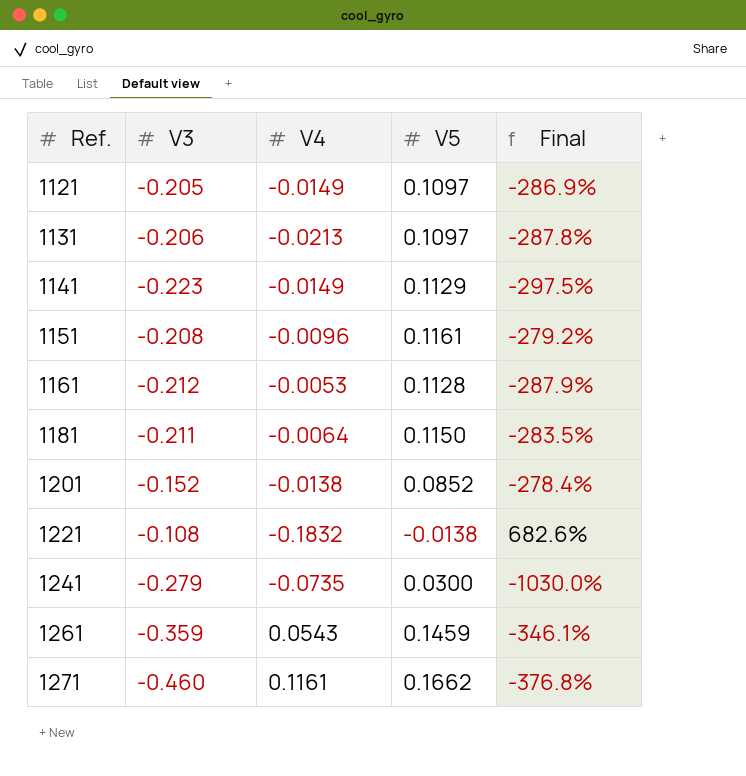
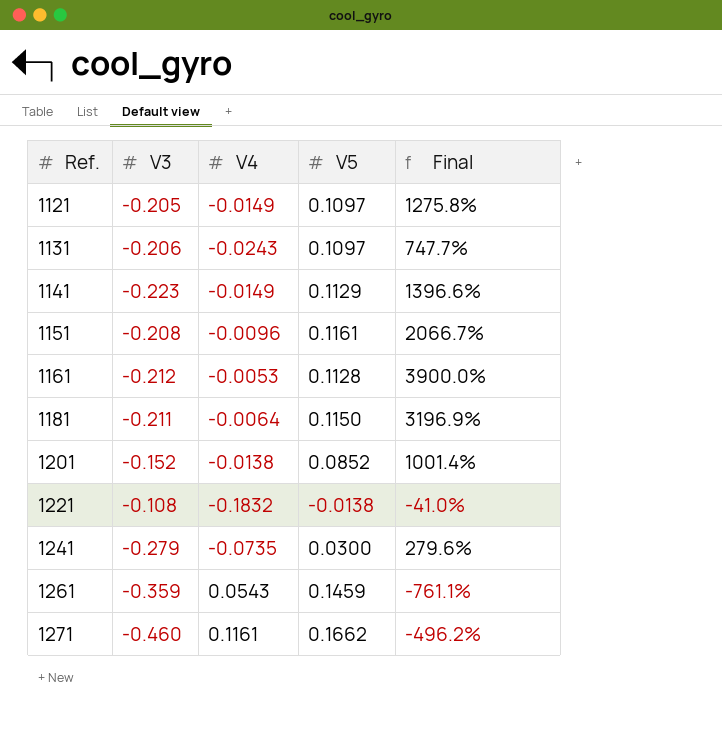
column Final | formula: ([V3] - [V5]) / [V5] -> ([V3] - [V4]) / [V4]
1131 | V4: -0.0213 -> -0.0243

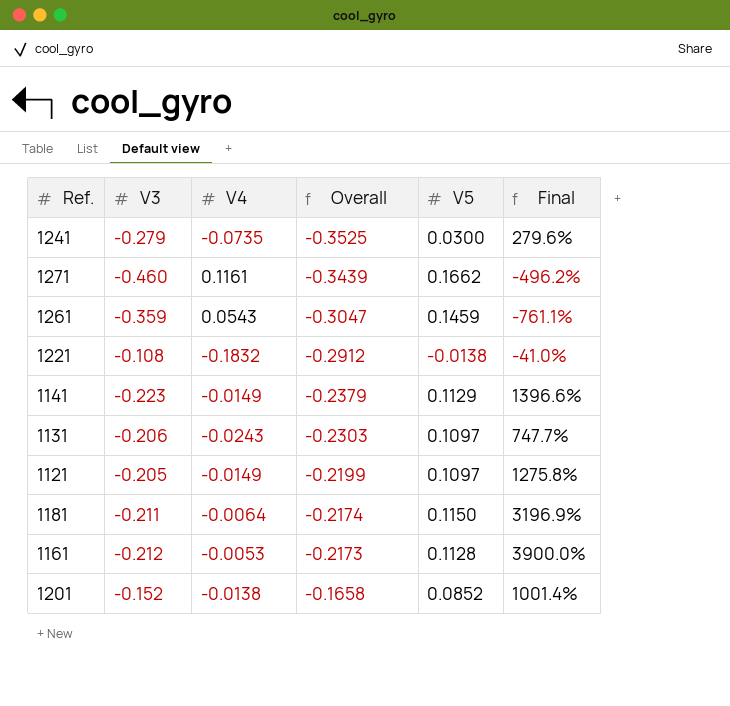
row order: Ref. ascending -> Overall ascending
column Overall | formula: none -> [V3] + [V4]
row 1151: -0.208 | -0.0096 | 0.1161 | 2066.7% -> none

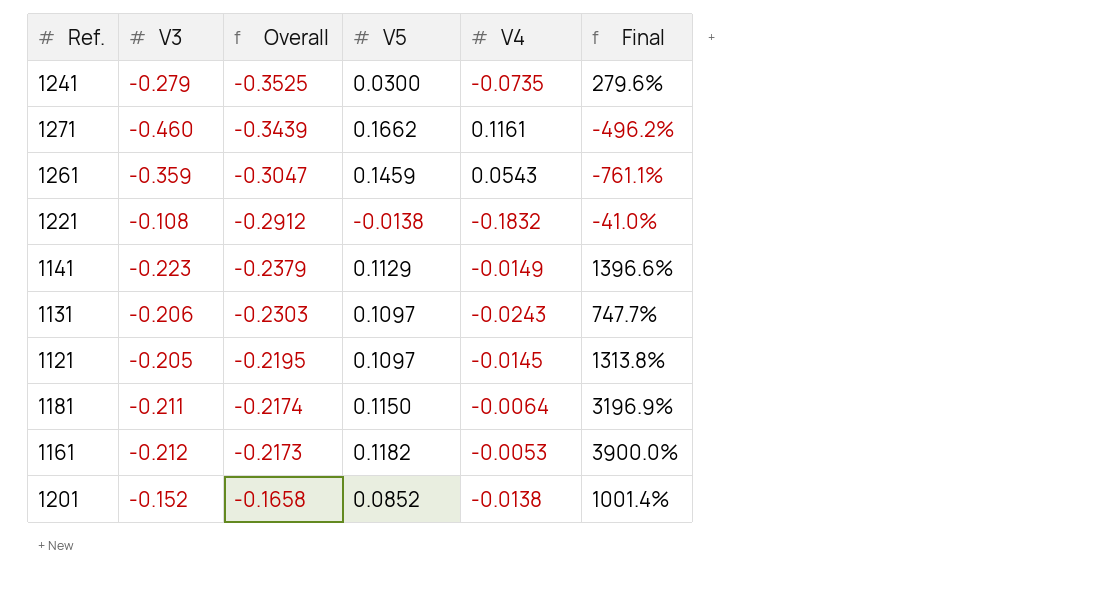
column V4 | position: 3 -> 5
1121 | Overall: -0.2199 -> -0.2195
1121 | V4: -0.0149 -> -0.0145
1121 | Final: 1275.8% -> 1313.8%
1161 | V5: 0.1128 -> 0.1182

